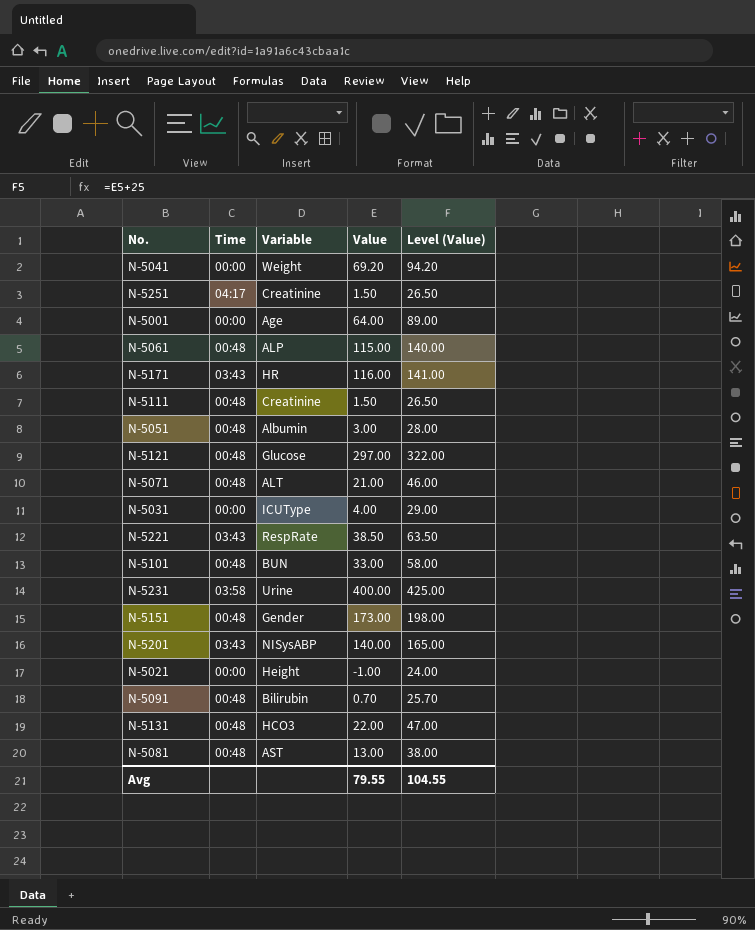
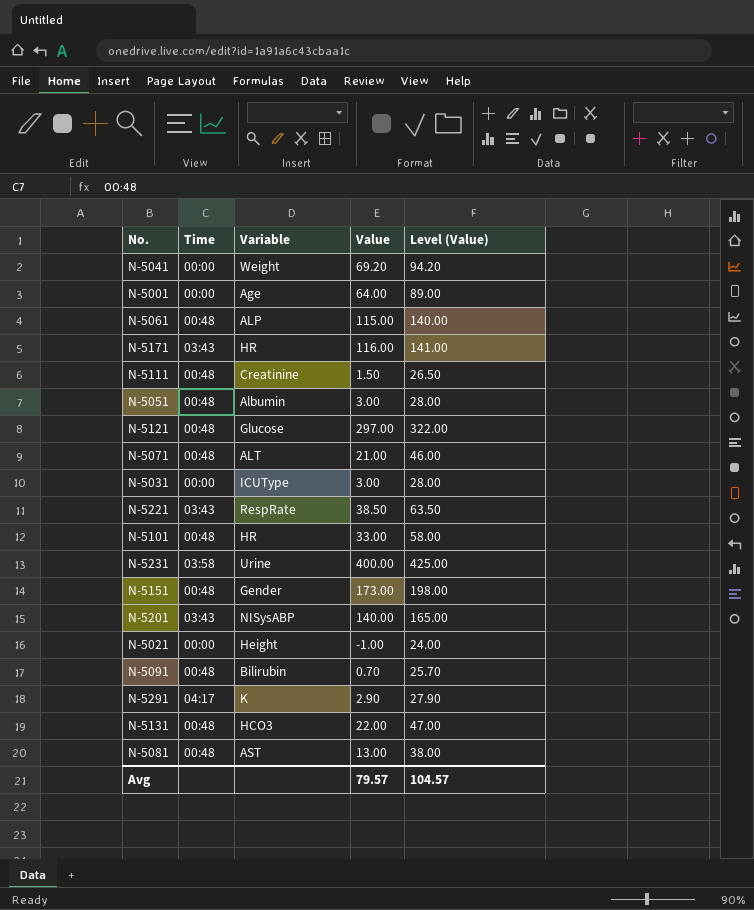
row N-5251: 04:17 | Creatinine | 1.50 | 26.50 -> none
N-5031 | Value: 4.00 -> 3.00
N-5031 | Level (Value): 29.00 -> 28.00
N-5101 | Variable: BUN -> HR
row N-5291: none -> 04:17 | K | 2.90 | 27.90
Avg | Value: 79.55 -> 79.57
Avg | Level (Value): 104.55 -> 104.57

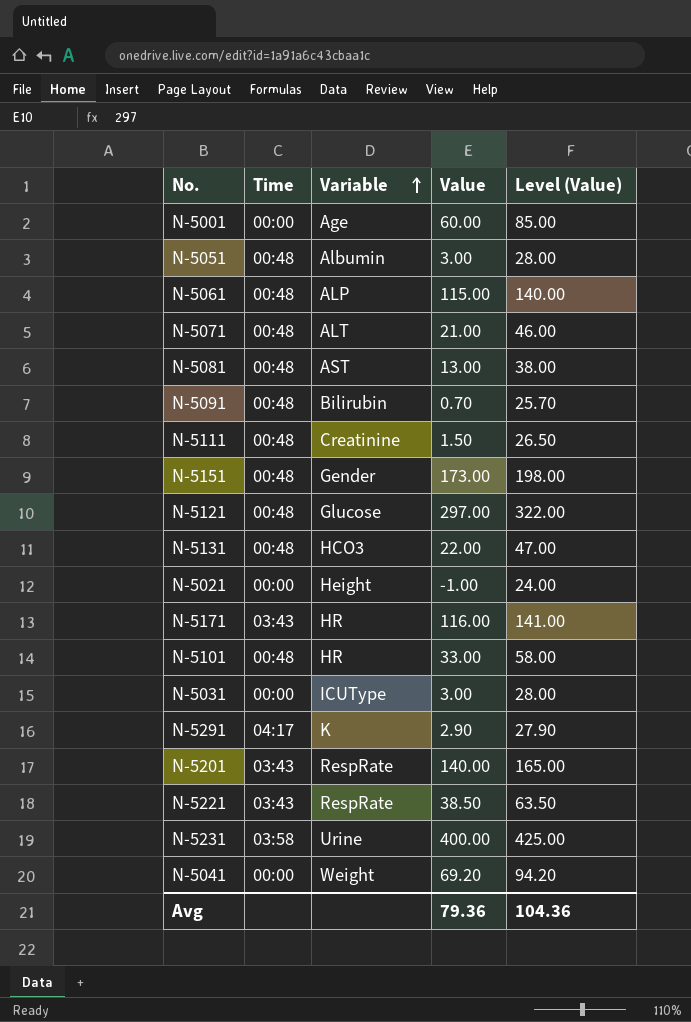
row order: none -> Variable ascending
N-5001 | Value: 64.00 -> 60.00
N-5001 | Level (Value): 89.00 -> 85.00
N-5201 | Variable: NISysABP -> RespRate
Avg | Value: 79.57 -> 79.36
Avg | Level (Value): 104.57 -> 104.36

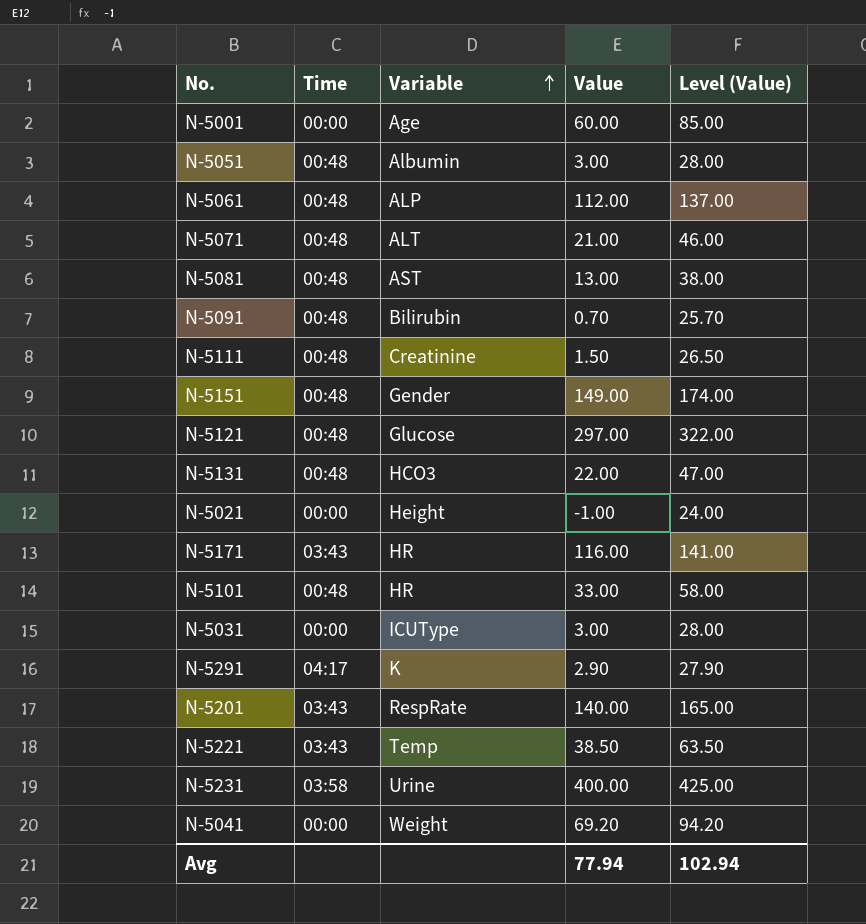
N-5061 | Value: 115.00 -> 112.00
N-5061 | Level (Value): 140.00 -> 137.00
N-5151 | Value: 173.00 -> 149.00
N-5151 | Level (Value): 198.00 -> 174.00
N-5221 | Variable: RespRate -> Temp
Avg | Value: 79.36 -> 77.94
Avg | Level (Value): 104.36 -> 102.94

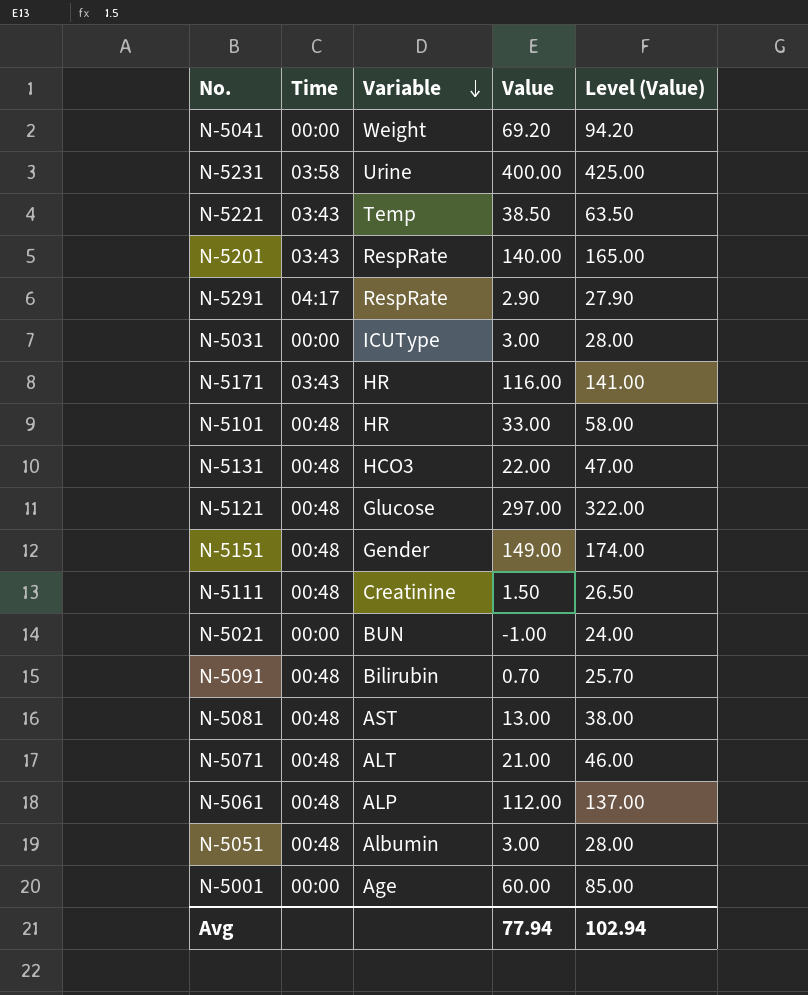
row order: Variable ascending -> Variable descending
N-5291 | Variable: K -> RespRate
N-5021 | Variable: Height -> BUN

